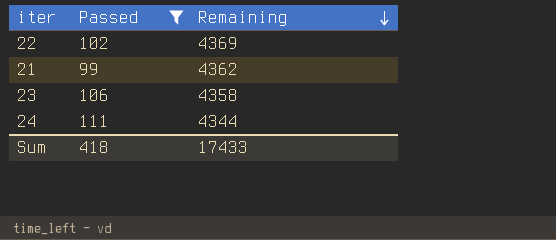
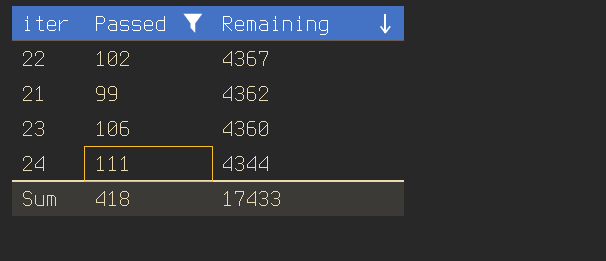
22 | Remaining: 4369 -> 4367
23 | Remaining: 4358 -> 4360

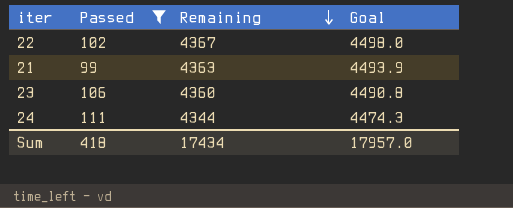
column Goal | formula: none -> [Remaining] * 1.03
21 | Remaining: 4362 -> 4363
Sum | Remaining: 17433 -> 17434

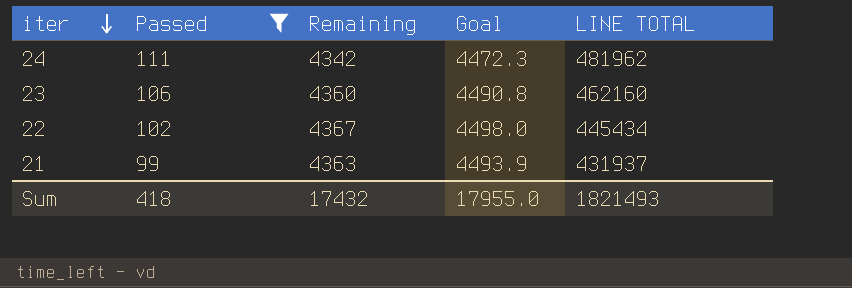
row order: Remaining descending -> iter descending
column LINE TOTAL | formula: none -> [Passed] * [Remaining]
24 | Remaining: 4344 -> 4342
24 | Goal: 4474.3 -> 4472.3
Sum | Remaining: 17434 -> 17432
Sum | Goal: 17957.0 -> 17955.0

